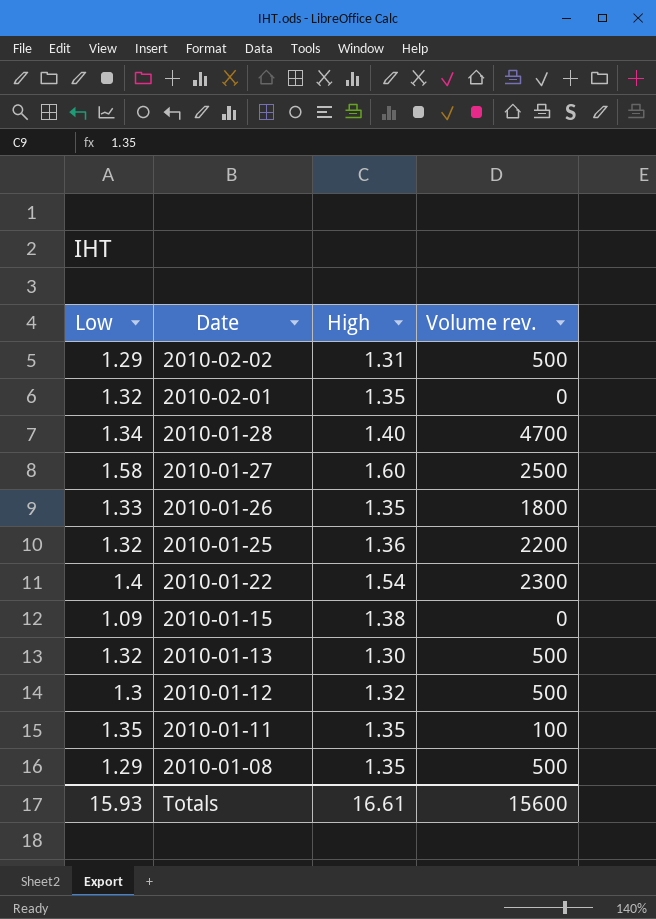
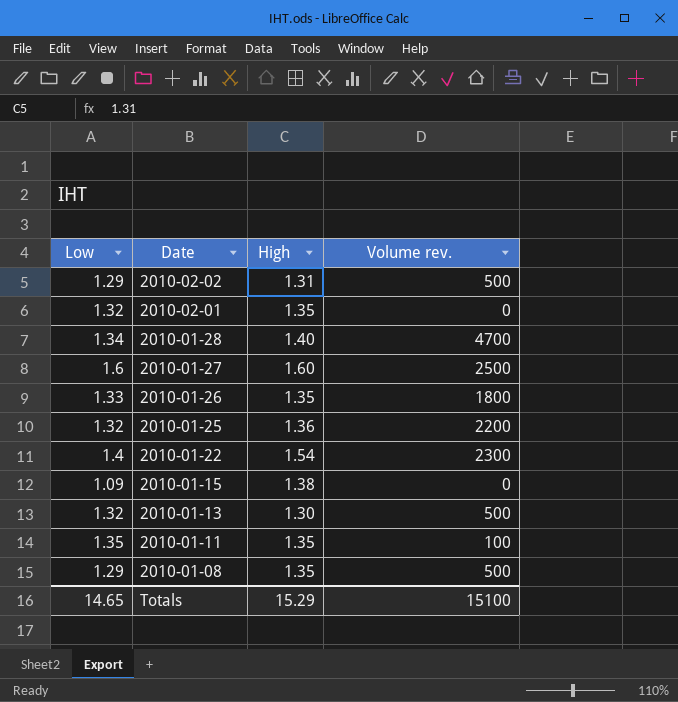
row 2010-01-12: 1.3 | 1.32 | 500 -> none
2010-01-27 | Low: 1.58 -> 1.6
Totals | Low: 15.93 -> 14.65
Totals | High: 16.61 -> 15.29
Totals | Volume rev.: 15600 -> 15100

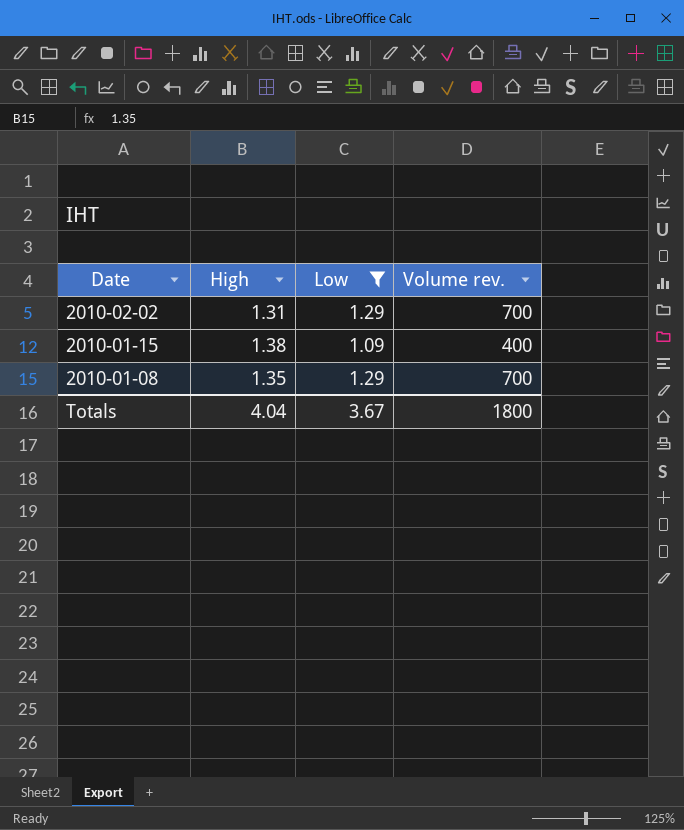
filter: none -> Low <= 1.29
column Low | position: 1 -> 3
2010-02-02 | Volume rev.: 500 -> 700
2010-01-15 | Volume rev.: 0 -> 400
2010-01-08 | Volume rev.: 500 -> 700
Totals | High: 15.29 -> 4.04
Totals | Low: 14.65 -> 3.67
Totals | Volume rev.: 15100 -> 1800

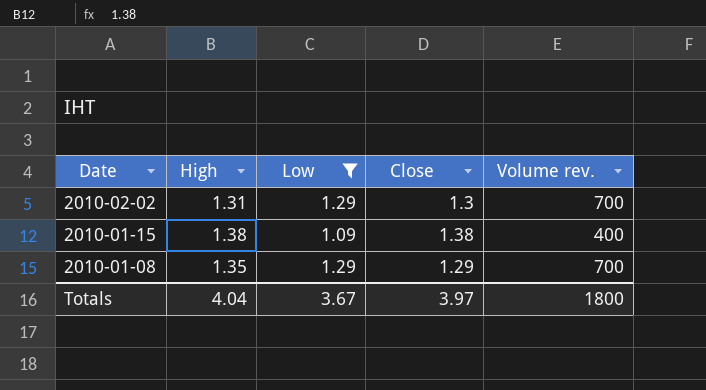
column Close | position: none -> 4

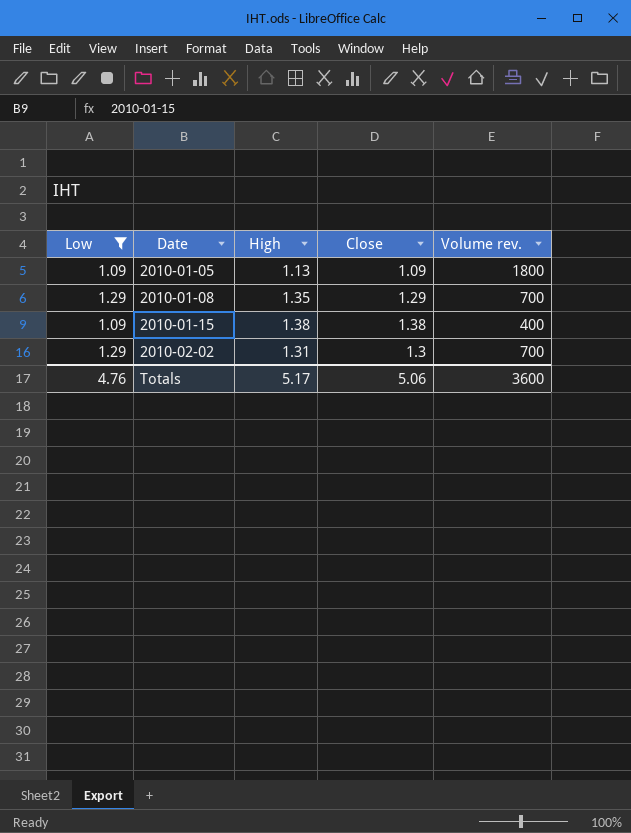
row order: Date descending -> Date ascending
column Low | position: 3 -> 1
row 2010-01-05: none -> 1.09 | 1.13 | 1.09 | 1800
Totals | Low: 3.67 -> 4.76
Totals | High: 4.04 -> 5.17
Totals | Close: 3.97 -> 5.06
Totals | Volume rev.: 1800 -> 3600

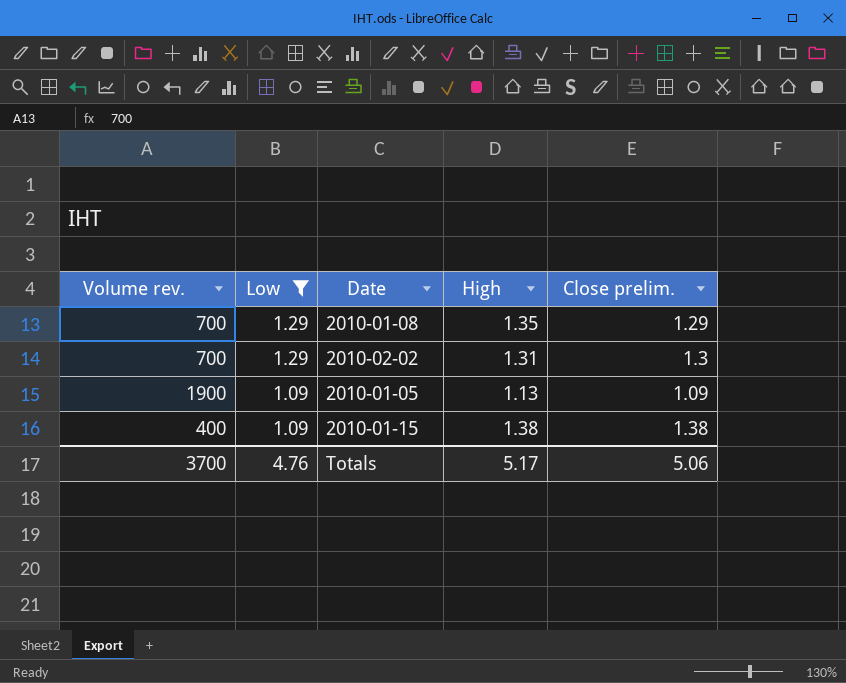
row order: Date ascending -> Low descending
column Volume rev. | position: 5 -> 1
column name: Close -> Close prelim.
2010-01-05 | Volume rev.: 1800 -> 1900
Totals | Volume rev.: 3600 -> 3700

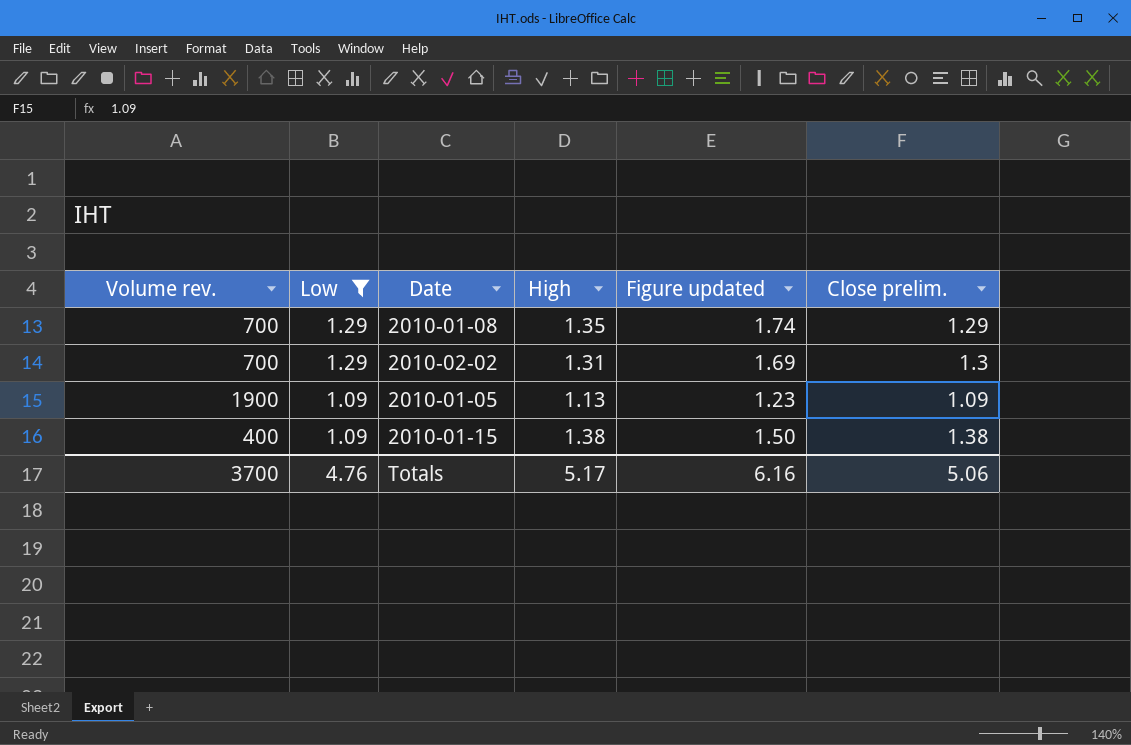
column Figure updated | formula: none -> [Low] * [High]

